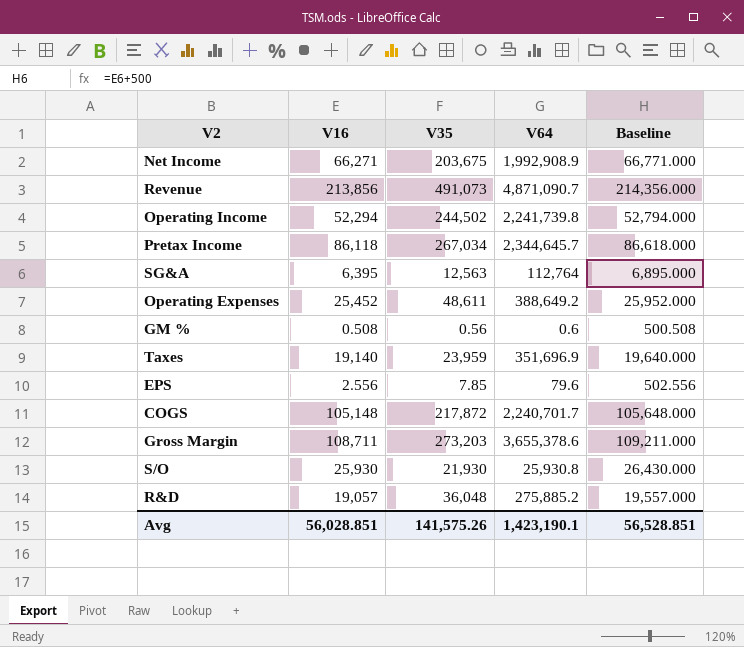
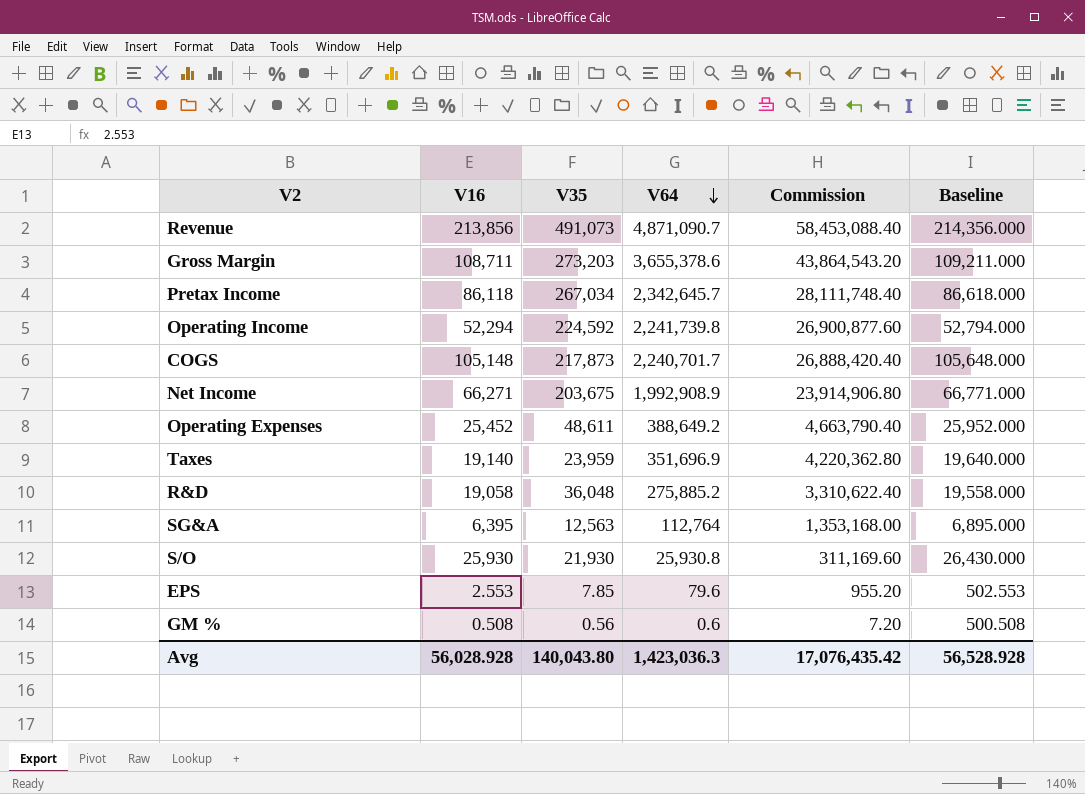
row order: none -> V64 descending
column Commission | formula: none -> [V64] * 12
Pretax Income | V64: 2,344,645.7 -> 2,342,645.7
Operating Income | V35: 244,502 -> 224,592
COGS | V35: 217,872 -> 217,873
R&D | V16: 19,057 -> 19,058
R&D | Baseline: 19,557.000 -> 19,558.000
EPS | V16: 2.556 -> 2.553
EPS | Baseline: 502.556 -> 502.553
Avg | V16: 56,028.851 -> 56,028.928
Avg | V35: 141,575.26 -> 140,043.80
Avg | V64: 1,423,190.1 -> 1,423,036.3
Avg | Baseline: 56,528.851 -> 56,528.928

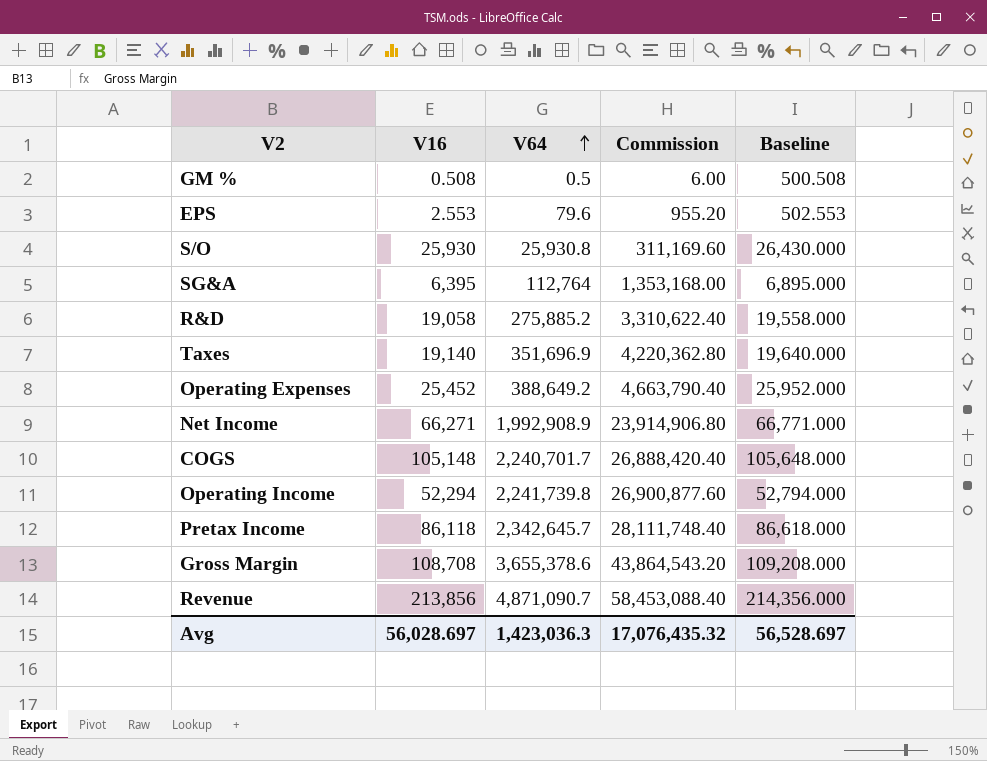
row order: V64 descending -> V64 ascending
column V35 | position: 3 -> none
GM % | V64: 0.6 -> 0.5
GM % | Commission: 7.20 -> 6.00
Gross Margin | V16: 108,711 -> 108,708
Gross Margin | Baseline: 109,211.000 -> 109,208.000
Avg | V16: 56,028.928 -> 56,028.697
Avg | Commission: 17,076,435.42 -> 17,076,435.32
Avg | Baseline: 56,528.928 -> 56,528.697

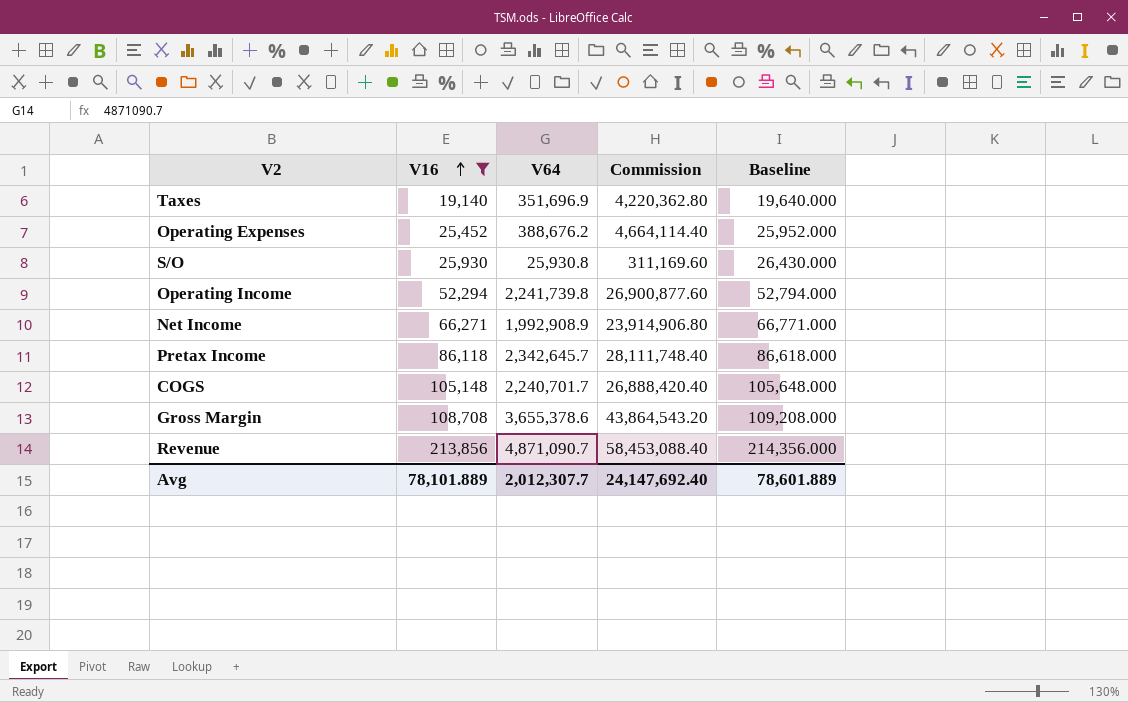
filter: none -> V16 >= 19,140
row order: V64 ascending -> V16 ascending
Operating Expenses | V64: 388,649.2 -> 388,676.2
Operating Expenses | Commission: 4,663,790.40 -> 4,664,114.40
Avg | V16: 56,028.697 -> 78,101.889
Avg | V64: 1,423,036.3 -> 2,012,307.7
Avg | Commission: 17,076,435.32 -> 24,147,692.40
Avg | Baseline: 56,528.697 -> 78,601.889

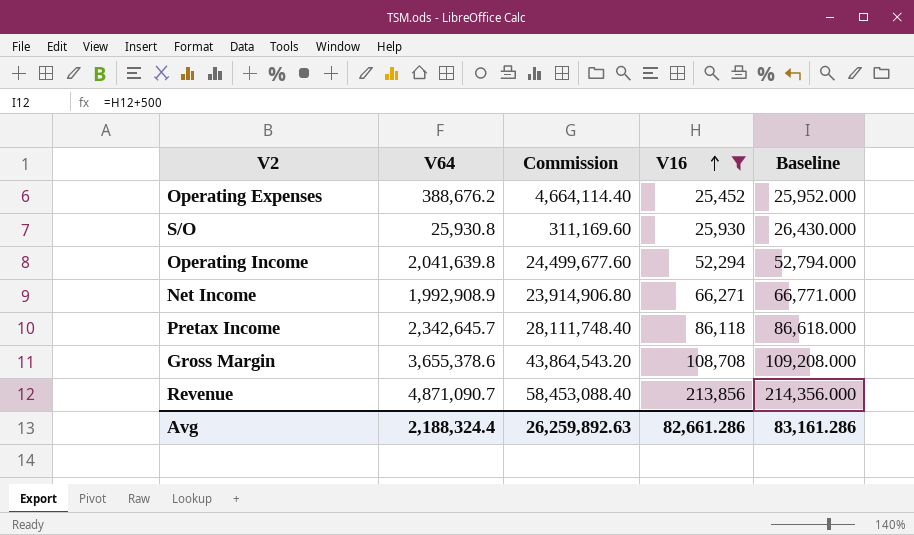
column V16 | position: 2 -> 4
row Taxes: 19,140 | 351,696.9 | 4,220,362.80 | 19,640.000 -> none
row COGS: 105,148 | 2,240,701.7 | 26,888,420.40 | 105,648.000 -> none
Operating Income | V64: 2,241,739.8 -> 2,041,639.8
Operating Income | Commission: 26,900,877.60 -> 24,499,677.60
Avg | V64: 2,012,307.7 -> 2,188,324.4
Avg | Commission: 24,147,692.40 -> 26,259,892.63
Avg | V16: 78,101.889 -> 82,661.286
Avg | Baseline: 78,601.889 -> 83,161.286

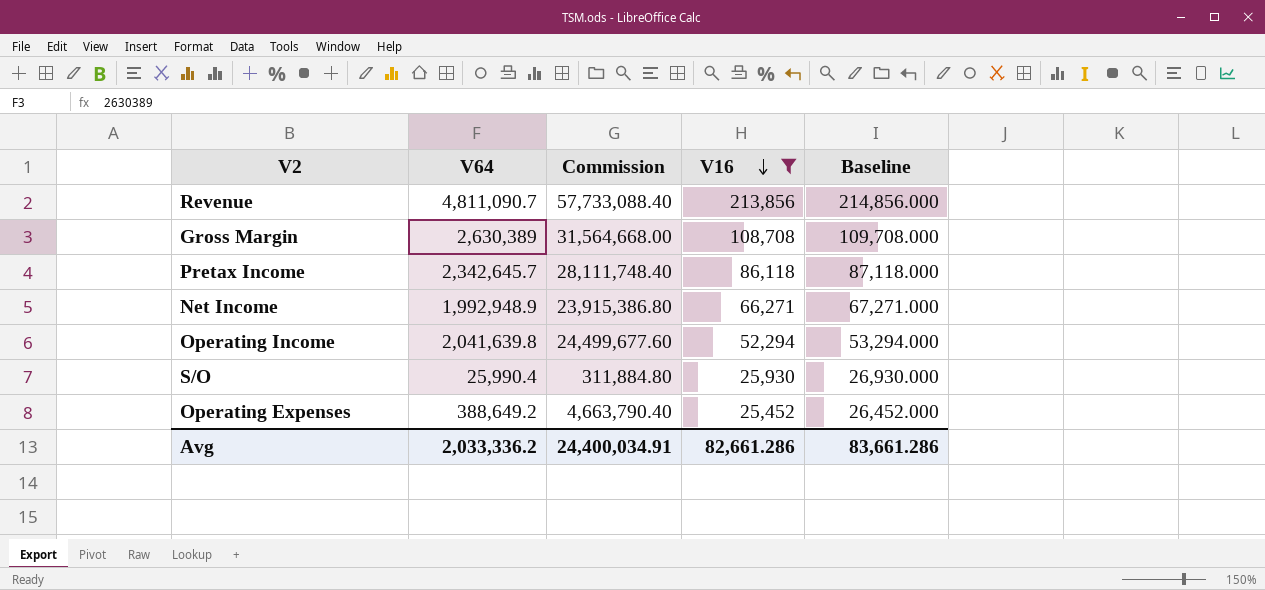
row order: V16 ascending -> V16 descending
column Baseline | formula: [V16] + 500 -> [V16] + 1000
Revenue | V64: 4,871,090.7 -> 4,811,090.7
Revenue | Commission: 58,453,088.40 -> 57,733,088.40
Gross Margin | V64: 3,655,378.6 -> 2,630,389
Gross Margin | Commission: 43,864,543.20 -> 31,564,668.00
Net Income | V64: 1,992,908.9 -> 1,992,948.9
Net Income | Commission: 23,914,906.80 -> 23,915,386.80
S/O | V64: 25,930.8 -> 25,990.4
S/O | Commission: 311,169.60 -> 311,884.80
Operating Expenses | V64: 388,676.2 -> 388,649.2
Operating Expenses | Commission: 4,664,114.40 -> 4,663,790.40
Avg | V64: 2,188,324.4 -> 2,033,336.2
Avg | Commission: 26,259,892.63 -> 24,400,034.91
Avg | Baseline: 83,161.286 -> 83,661.286

